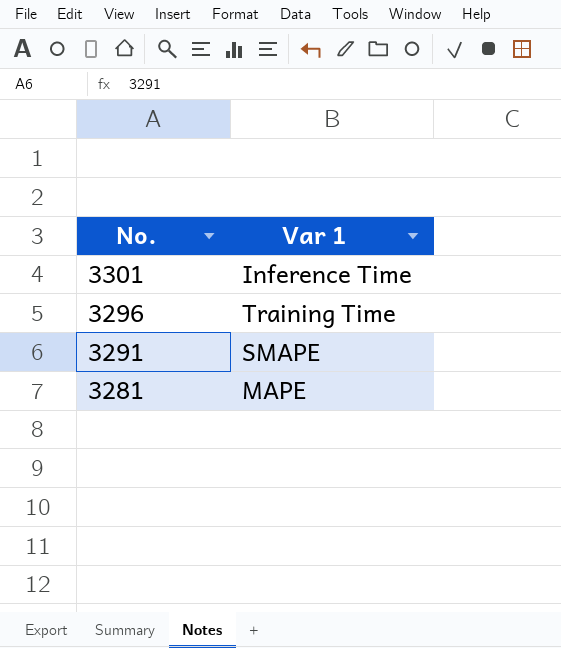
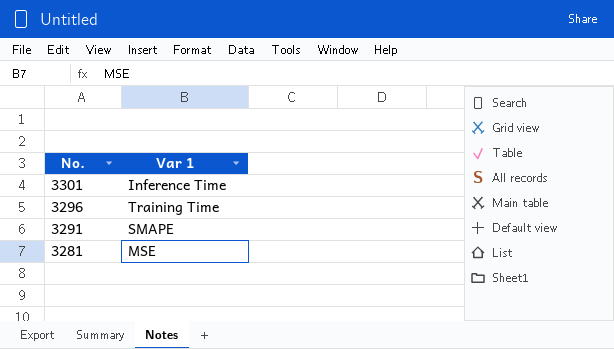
3281 | Var 1: MAPE -> MSE

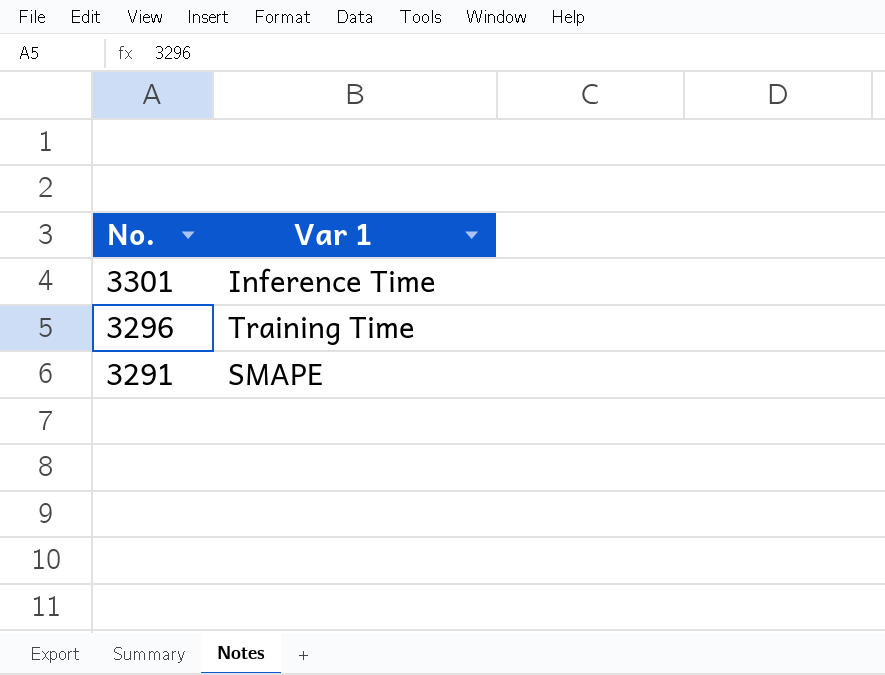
row 3281: MSE -> none

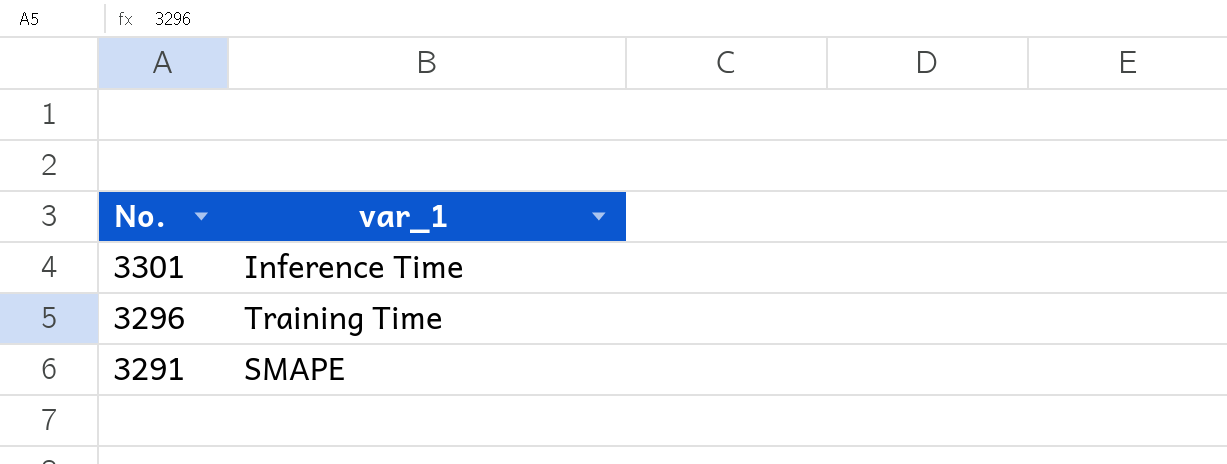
column name: Var 1 -> var_1

